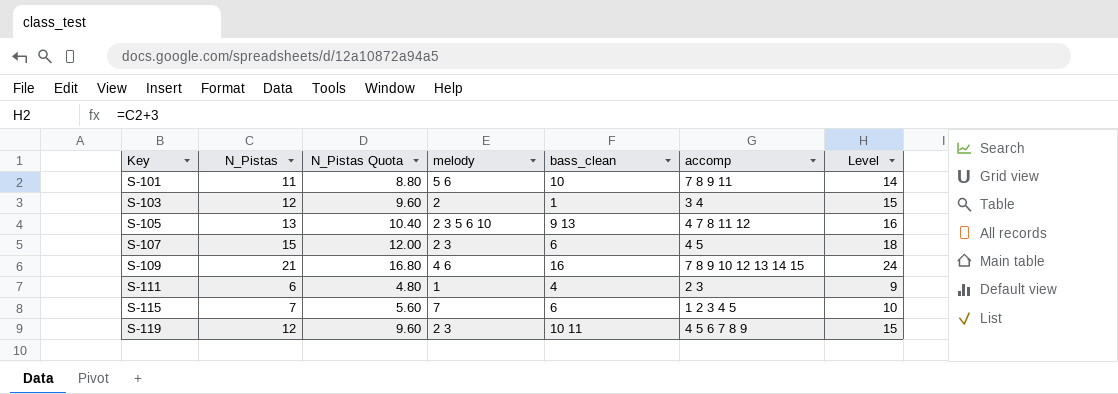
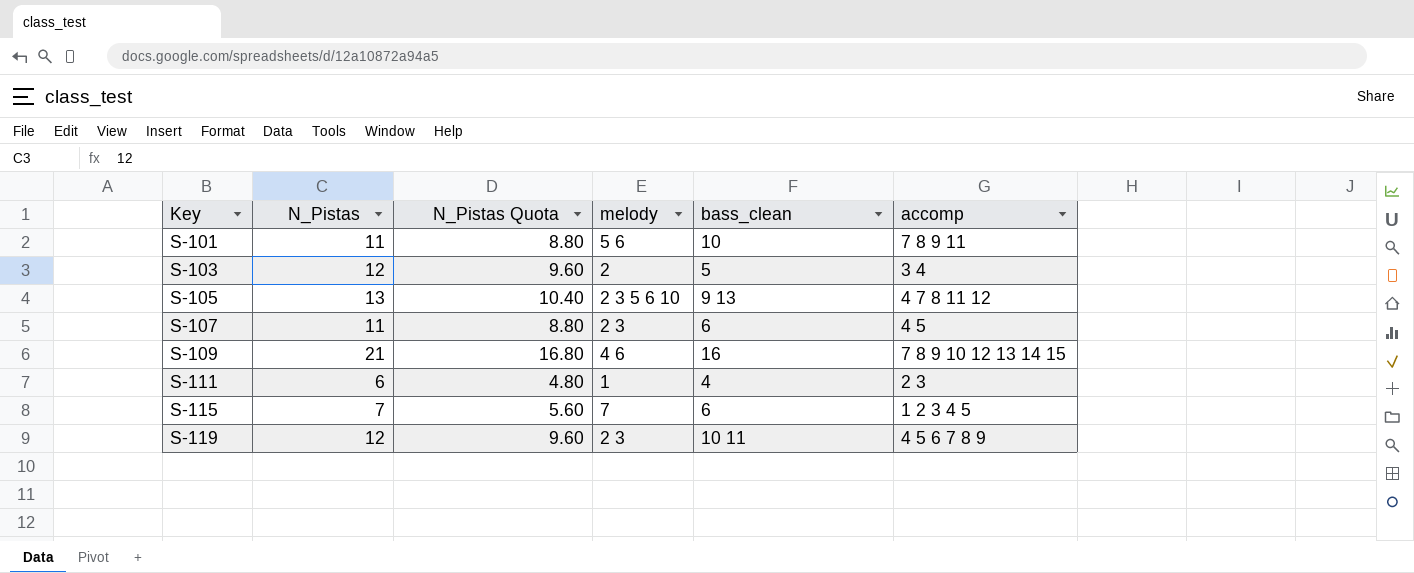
column Level | formula: [N_Pistas] + 3 -> none
S-103 | bass_clean: 1 -> 5
S-107 | N_Pistas: 15 -> 11
S-107 | N_Pistas Quota: 12.00 -> 8.80

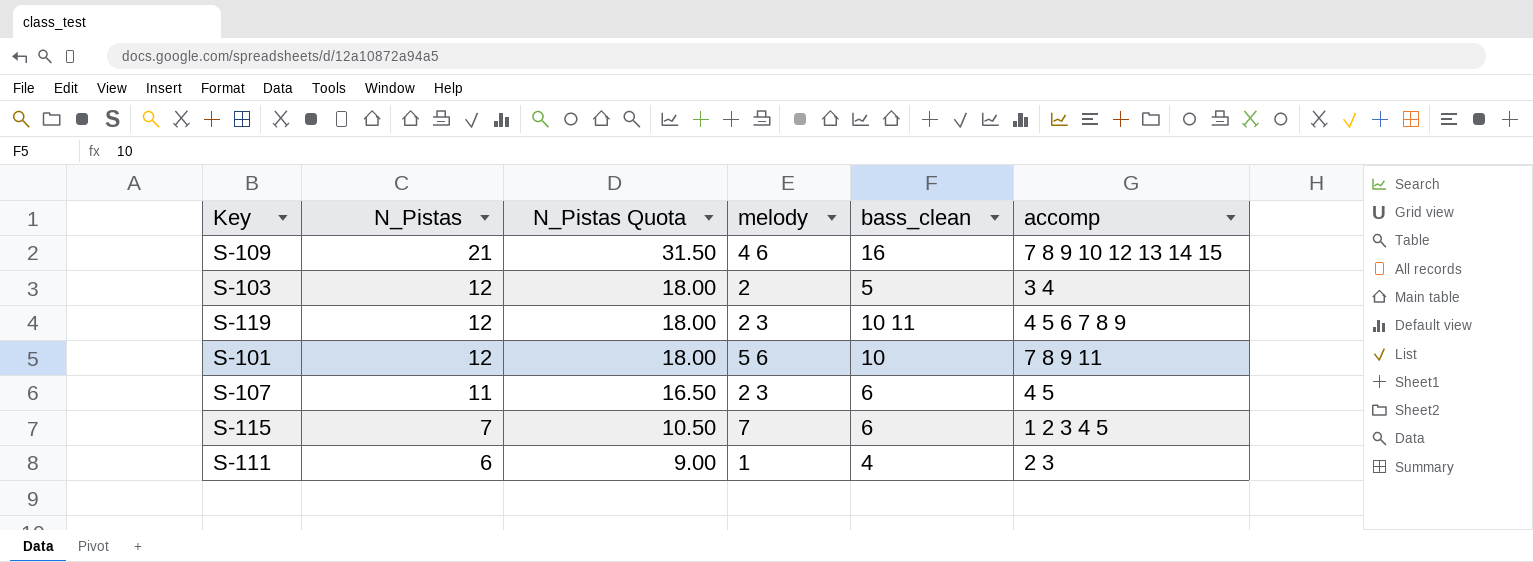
row order: Key ascending -> N_Pistas descending
column N_Pistas Quota | formula: [N_Pistas] * 0.8 -> [N_Pistas] * 1.5
row S-105: 13 | 10.40 | 2 3 5 6 10 | 9 13 | 4 7 8 11 12 -> none
S-101 | N_Pistas: 11 -> 12

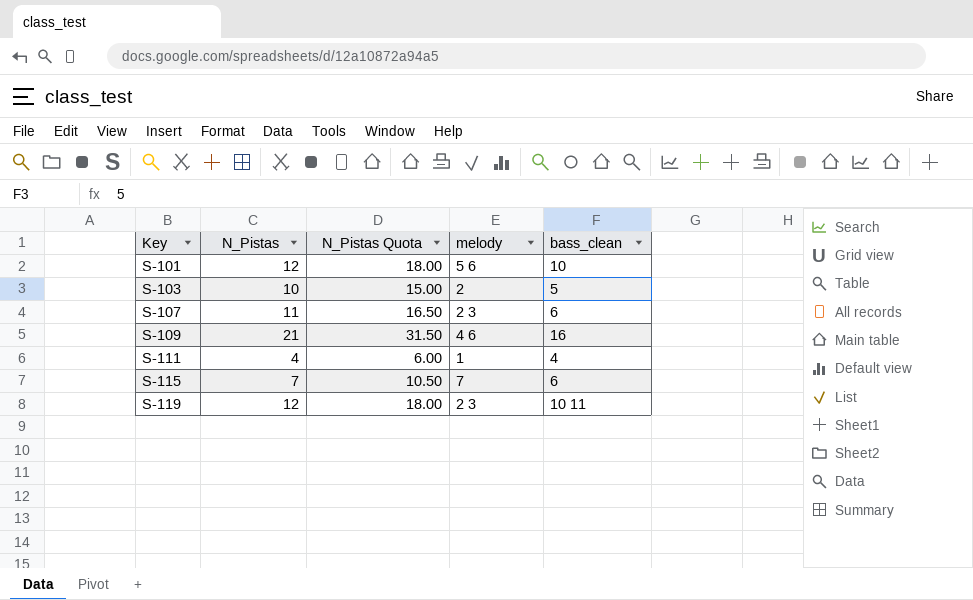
row order: N_Pistas descending -> Key ascending
column accomp | position: 6 -> none
S-103 | N_Pistas: 12 -> 10
S-103 | N_Pistas Quota: 18.00 -> 15.00
S-111 | N_Pistas: 6 -> 4
S-111 | N_Pistas Quota: 9.00 -> 6.00

